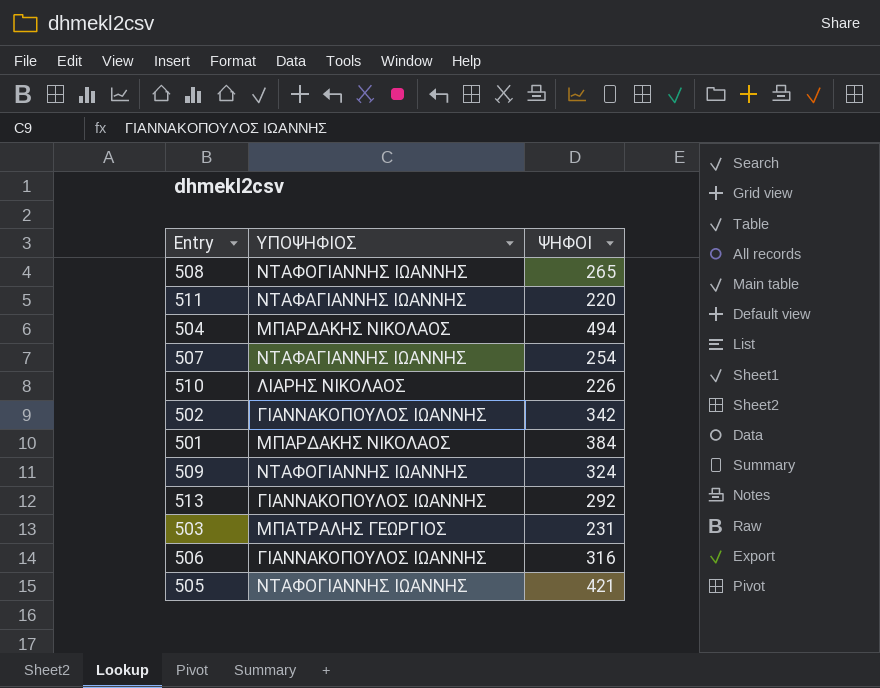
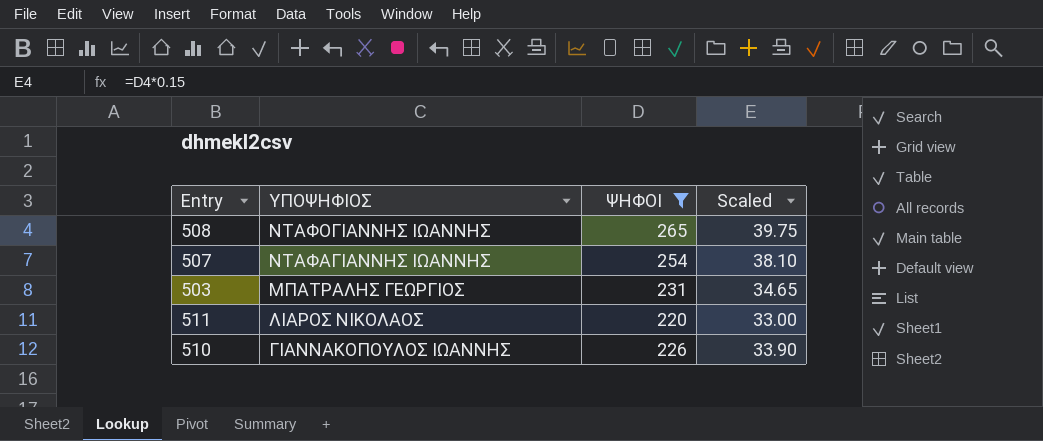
filter: none -> ΨΗΦΟΙ <= 265
row order: none -> ΥΠΟΨΗΦΙΟΣ descending
column Scaled | formula: none -> [ΨΗΦΟΙ] * 0.15
511 | ΥΠΟΨΗΦΙΟΣ: ΝΤΑΦΑΓΙΑΝΝΗΣ ΙΩΑΝΝΗΣ -> ΛΙΑΡΟΣ ΝΙΚΟΛΑΟΣ
510 | ΥΠΟΨΗΦΙΟΣ: ΛΙΑΡΗΣ ΝΙΚΟΛΑΟΣ -> ΓΙΑΝΝΑΚΟΠΟΥΛΟΣ ΙΩΑΝΝΗΣ

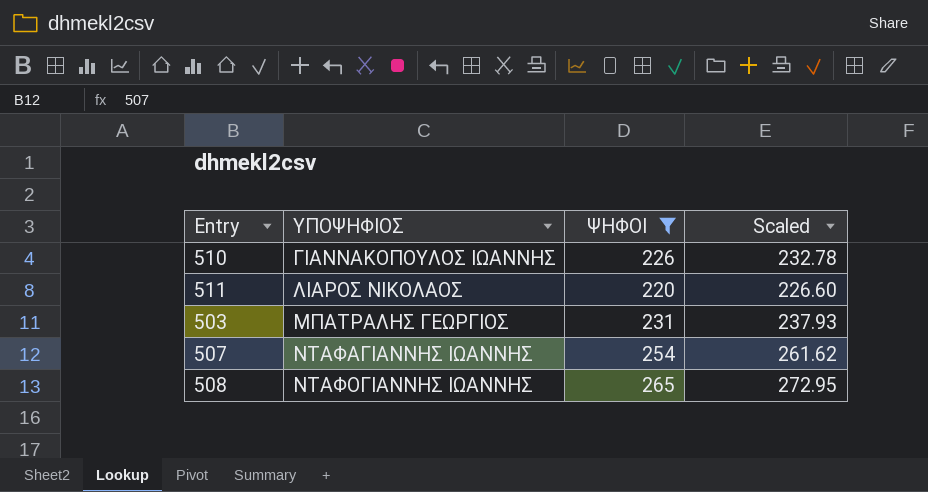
row order: ΥΠΟΨΗΦΙΟΣ descending -> ΥΠΟΨΗΦΙΟΣ ascending
column Scaled | formula: [ΨΗΦΟΙ] * 0.15 -> [ΨΗΦΟΙ] * 1.03

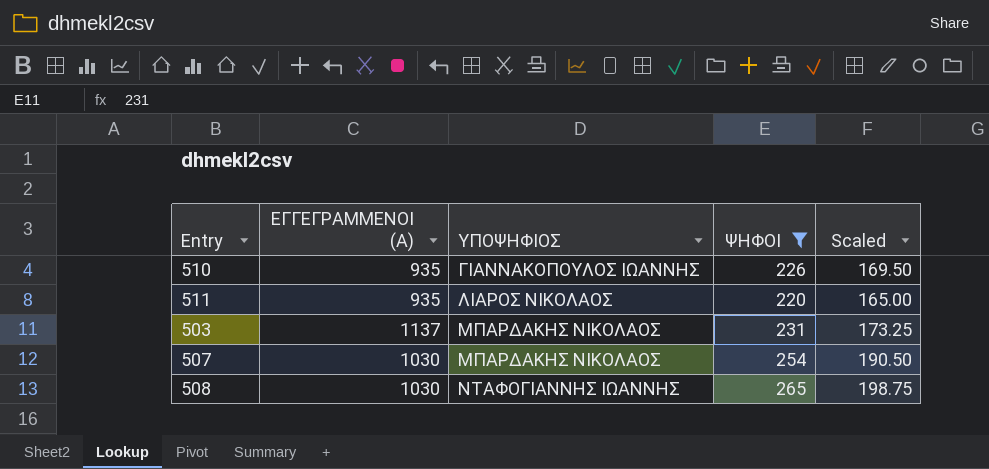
column ΕΓΓΕΓΡΑΜΜΕΝΟΙ (Α) | position: none -> 2
column Scaled | formula: [ΨΗΦΟΙ] * 1.03 -> [ΨΗΦΟΙ] * 0.75
503 | ΥΠΟΨΗΦΙΟΣ: ΜΠΑΤΡΑΛΗΣ ΓΕΩΡΓΙΟΣ -> ΜΠΑΡΔΑΚΗΣ ΝΙΚΟΛΑΟΣ
507 | ΥΠΟΨΗΦΙΟΣ: ΝΤΑΦΑΓΙΑΝΝΗΣ ΙΩΑΝΝΗΣ -> ΜΠΑΡΔΑΚΗΣ ΝΙΚΟΛΑΟΣ

